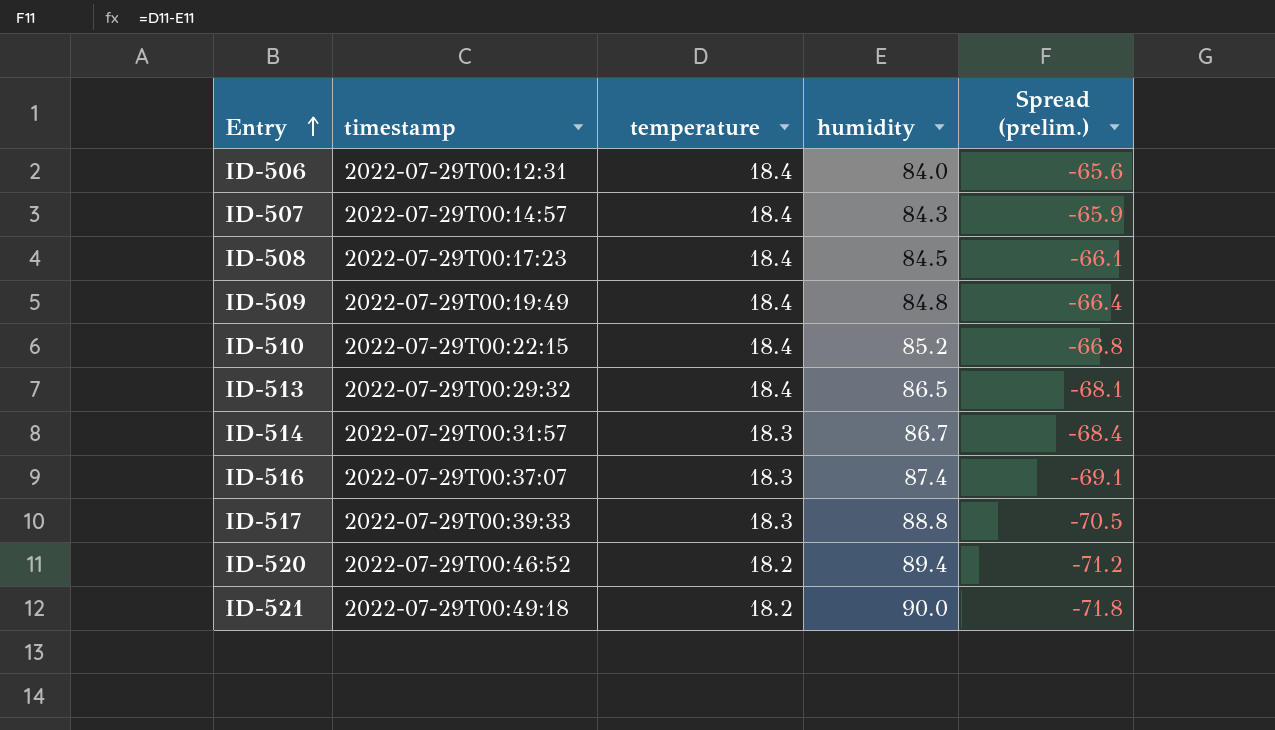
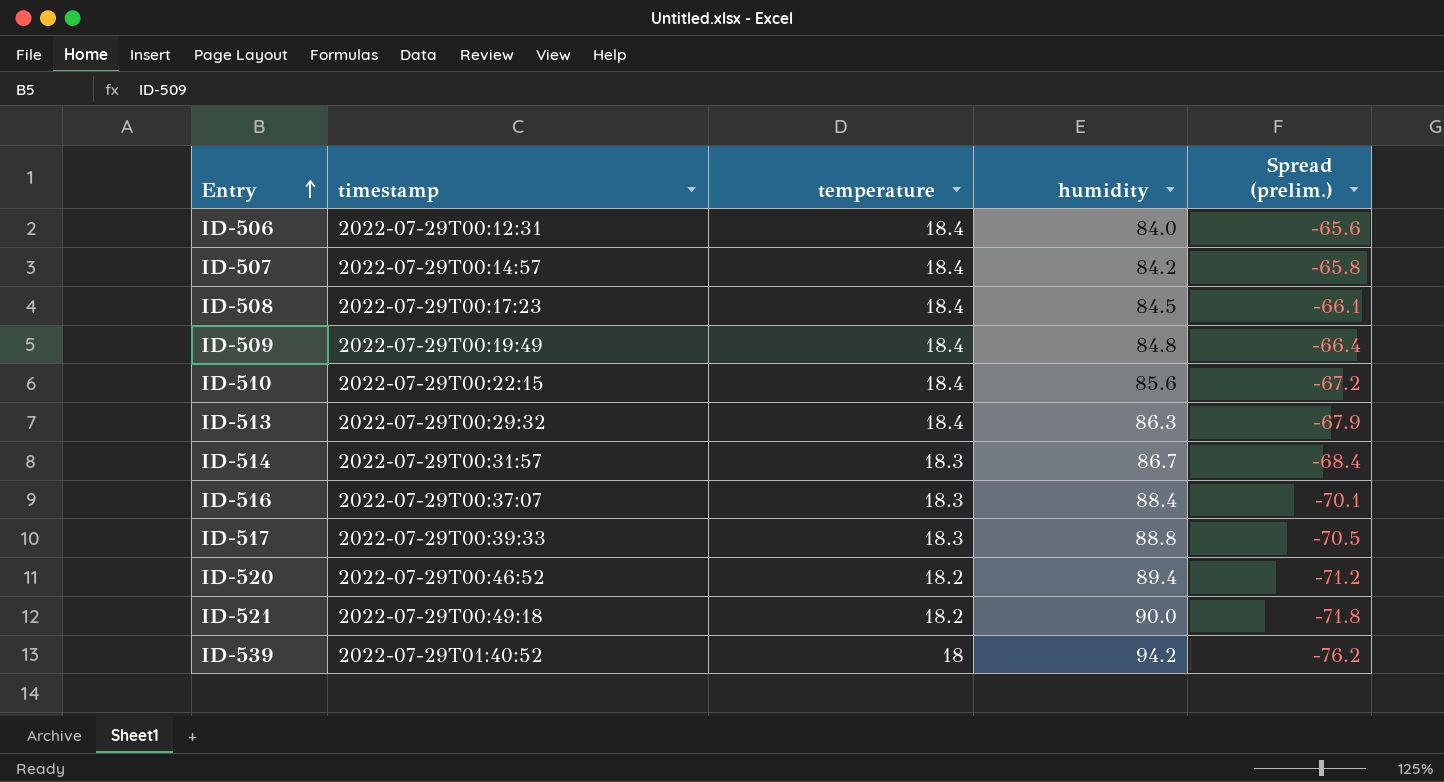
ID-507 | humidity: 84.3 -> 84.2
ID-507 | Spread (prelim.): -65.9 -> -65.8
ID-510 | humidity: 85.2 -> 85.6
ID-510 | Spread (prelim.): -66.8 -> -67.2
ID-513 | humidity: 86.5 -> 86.3
ID-513 | Spread (prelim.): -68.1 -> -67.9
ID-516 | humidity: 87.4 -> 88.4
ID-516 | Spread (prelim.): -69.1 -> -70.1
row ID-539: none -> 2022-07-29T01:40:52 | 18 | 94.2 | -76.2

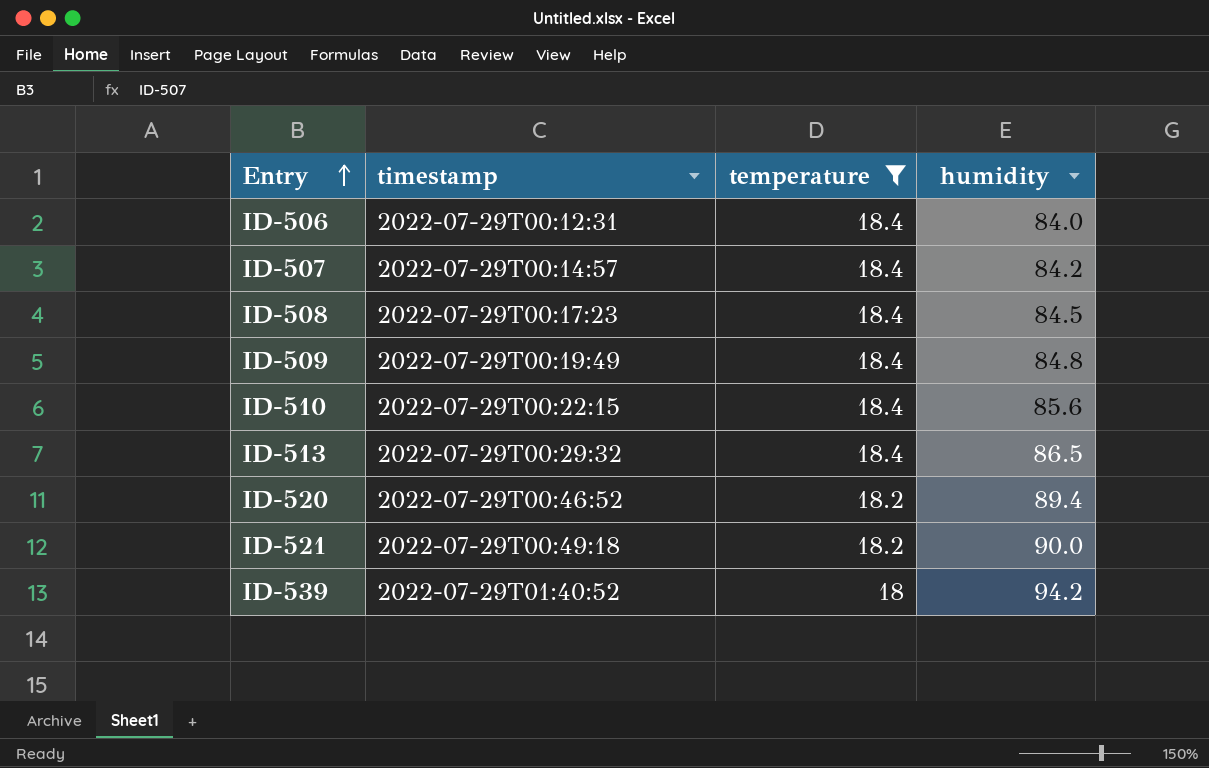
filter: none -> temperature != 18.3
column Spread (prelim.) | formula: [temperature] - [humidity] -> none
ID-513 | humidity: 86.3 -> 86.5

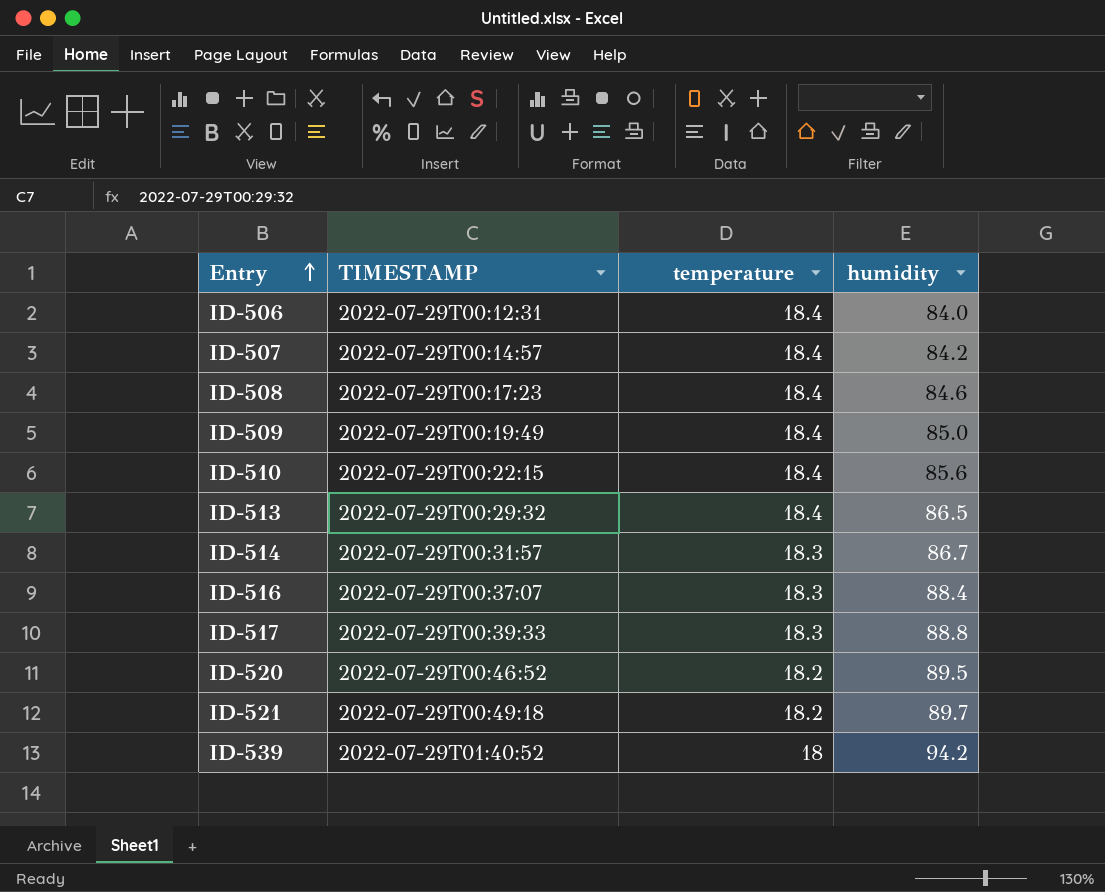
filter: temperature != 18.3 -> none
column name: timestamp -> TIMESTAMP
ID-508 | humidity: 84.5 -> 84.6
ID-509 | humidity: 84.8 -> 85.0
ID-520 | humidity: 89.4 -> 89.5
ID-521 | humidity: 90.0 -> 89.7

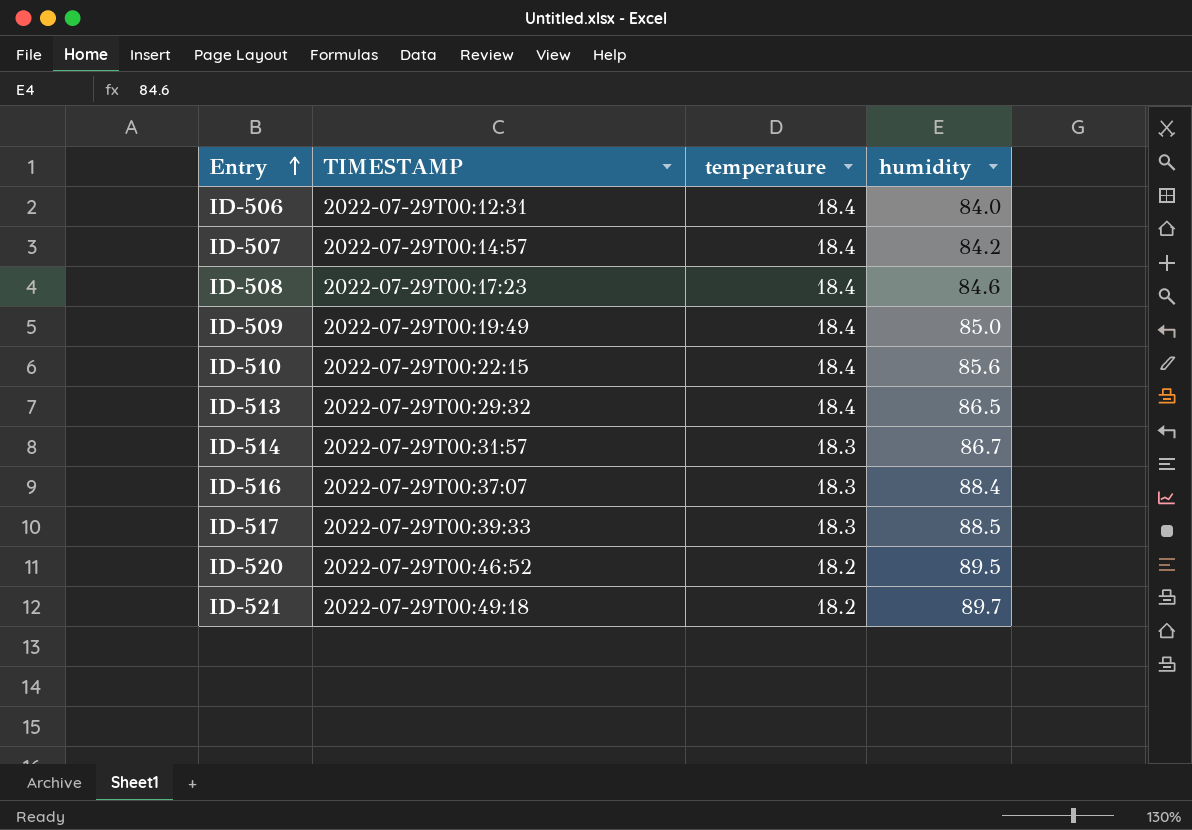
row ID-539: 2022-07-29T01:40:52 | 18 | 94.2 -> none
ID-517 | humidity: 88.8 -> 88.5

